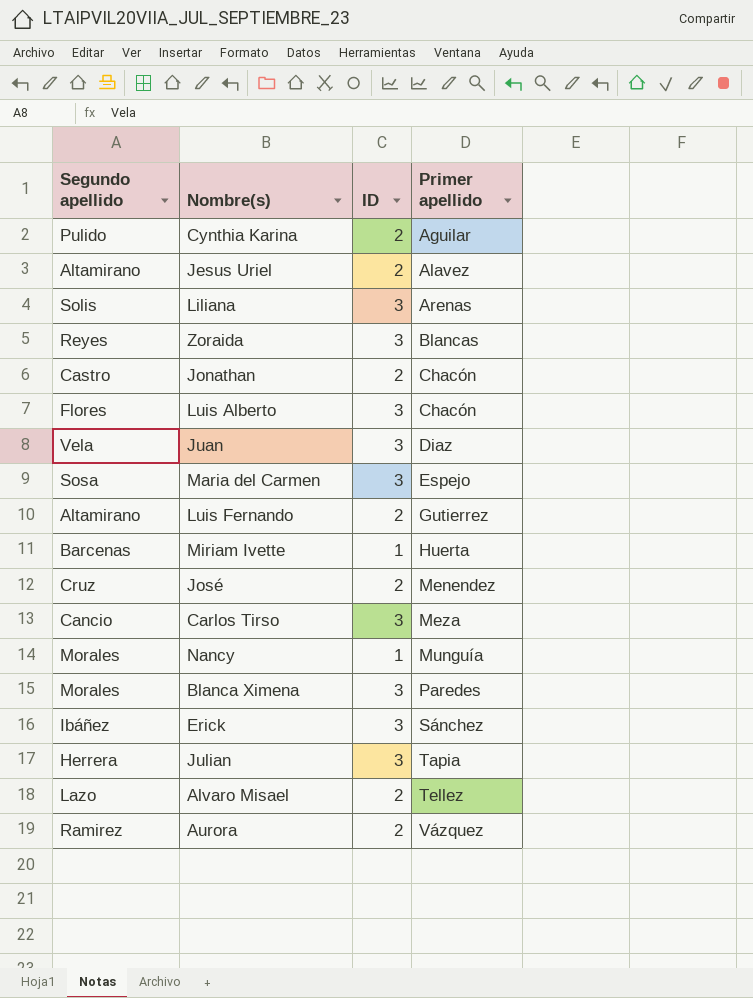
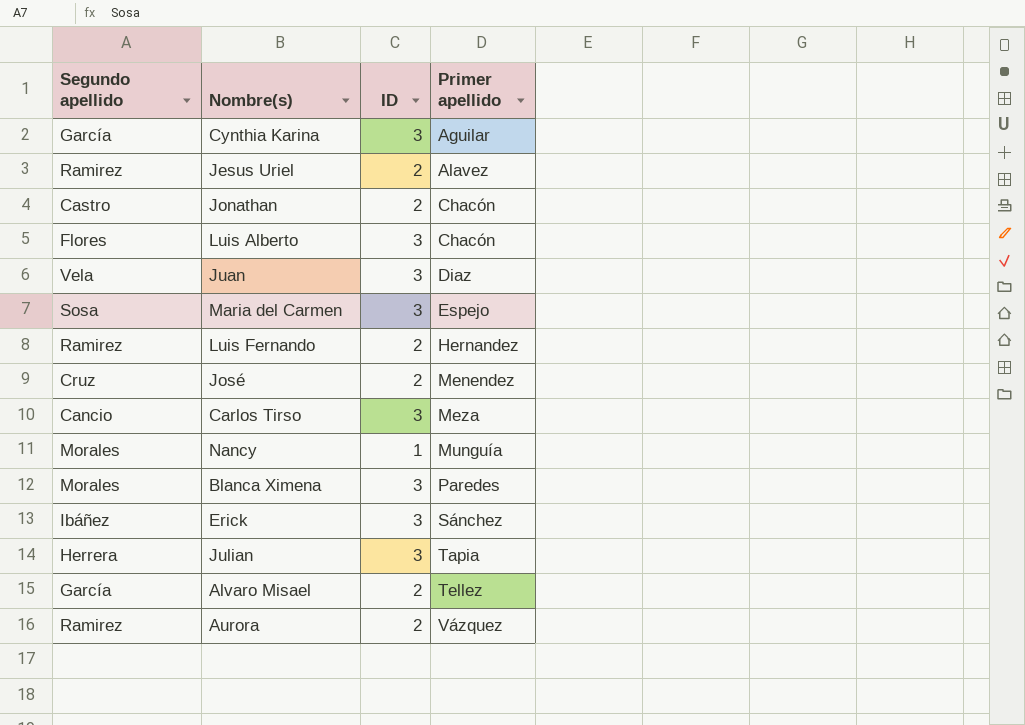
row Liliana: Solis | 3 | Arenas -> none
row Zoraida: Reyes | 3 | Blancas -> none
row Miriam Ivette: Barcenas | 1 | Huerta -> none
Cynthia Karina | Segundo apellido: Pulido -> García
Cynthia Karina | ID: 2 -> 3
Jesus Uriel | Segundo apellido: Altamirano -> Ramirez
Luis Fernando | Segundo apellido: Altamirano -> Ramirez
Luis Fernando | Primer apellido: Gutierrez -> Hernandez
Alvaro Misael | Segundo apellido: Lazo -> García

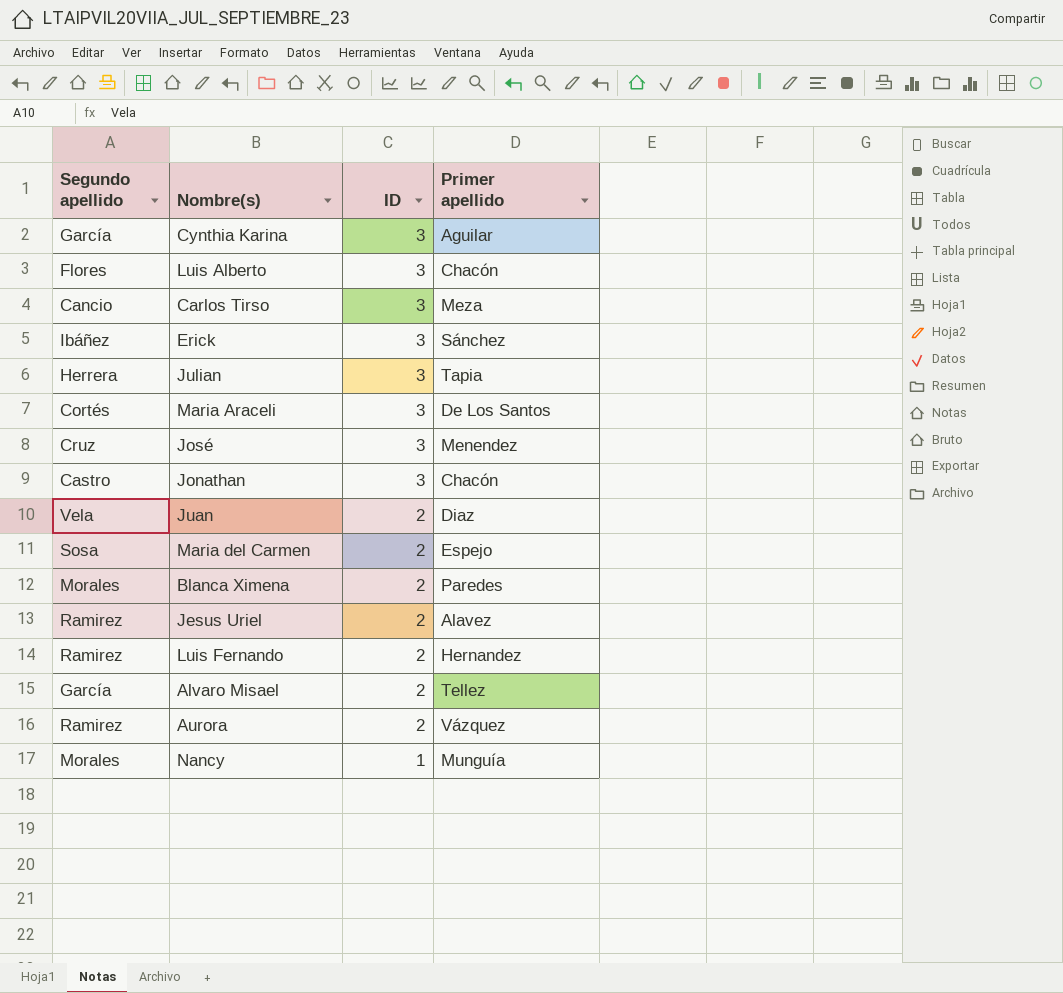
row order: Primer apellido ascending -> ID descending
row Maria Araceli: none -> Cortés | 3 | De Los Santos
José | ID: 2 -> 3
Jonathan | ID: 2 -> 3
Juan | ID: 3 -> 2
Maria del Carmen | ID: 3 -> 2
Blanca Ximena | ID: 3 -> 2

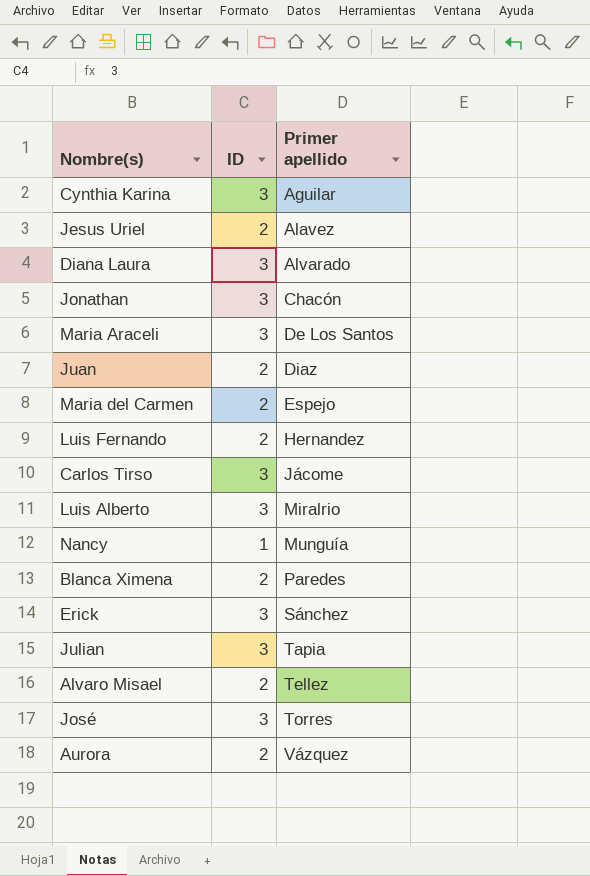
row order: ID descending -> Primer apellido ascending
column Segundo apellido | position: 1 -> none
row Diana Laura: none -> 3 | Alvarado
Carlos Tirso | Primer apellido: Meza -> Jácome
Luis Alberto | Primer apellido: Chacón -> Miralrio
José | Primer apellido: Menendez -> Torres

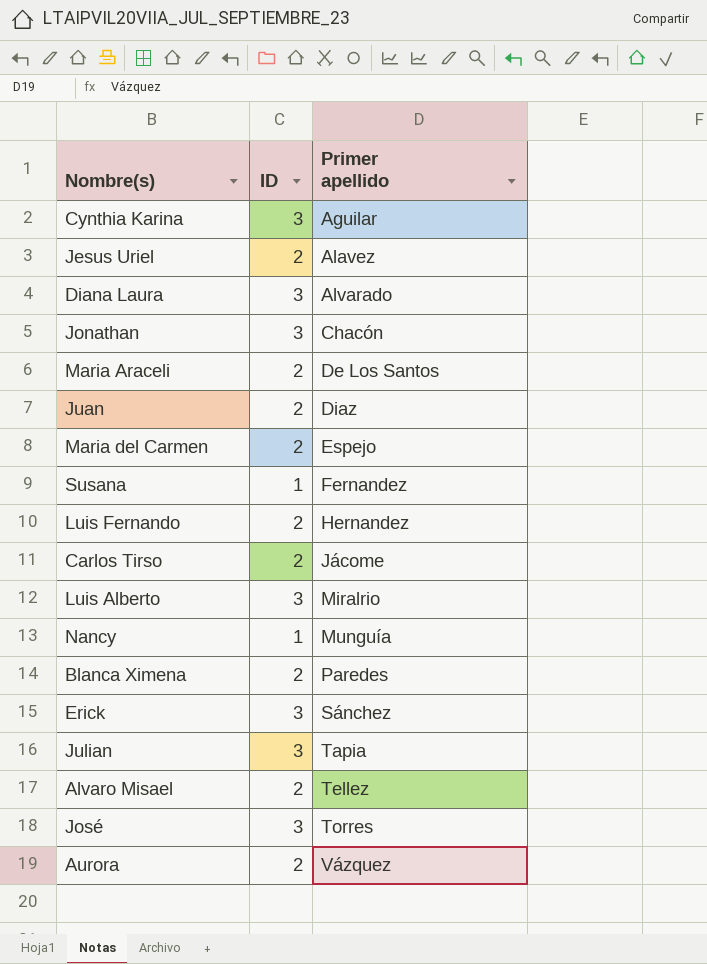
Maria Araceli | ID: 3 -> 2
row Susana: none -> 1 | Fernandez
Carlos Tirso | ID: 3 -> 2

